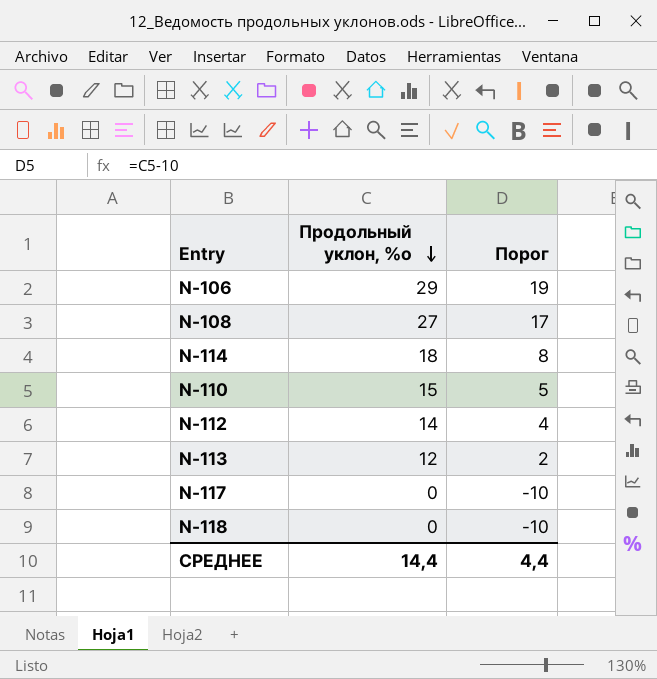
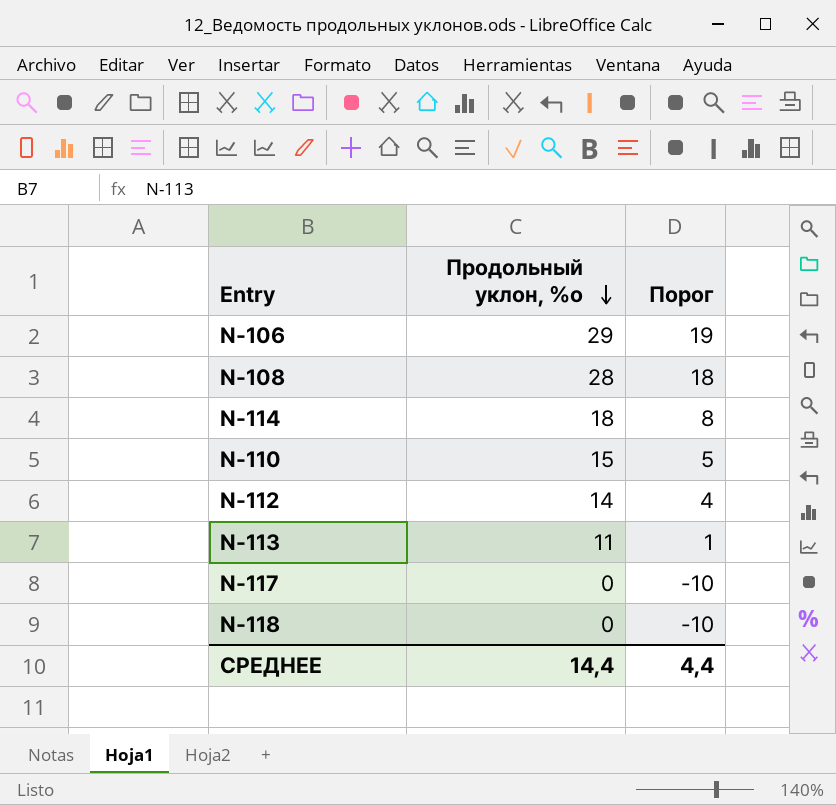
N-108 | Продольный уклон, %о: 27 -> 28
N-108 | Порог: 17 -> 18
N-113 | Продольный уклон, %о: 12 -> 11
N-113 | Порог: 2 -> 1

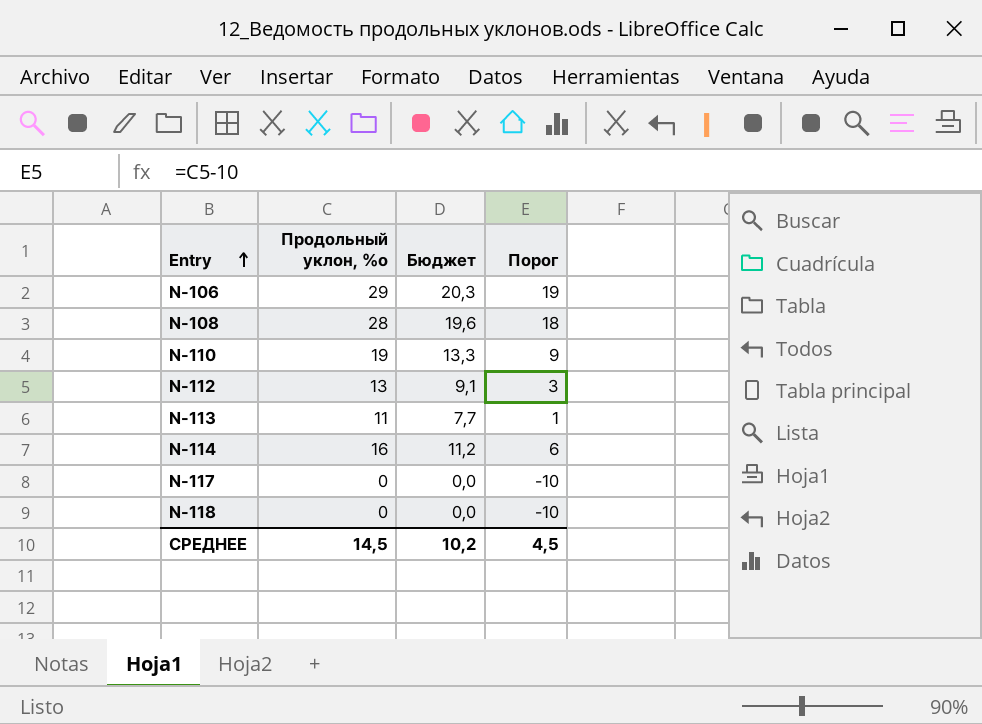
row order: Продольный уклон, %о descending -> Entry ascending
column Бюджет | formula: none -> [Продольный уклон, %о] * 0,7
N-110 | Продольный уклон, %о: 15 -> 19
N-110 | Порог: 5 -> 9
N-112 | Продольный уклон, %о: 14 -> 13
N-112 | Порог: 4 -> 3
N-114 | Продольный уклон, %о: 18 -> 16
N-114 | Порог: 8 -> 6
СРЕДНЕЕ | Продольный уклон, %о: 14,4 -> 14,5
СРЕДНЕЕ | Порог: 4,4 -> 4,5

